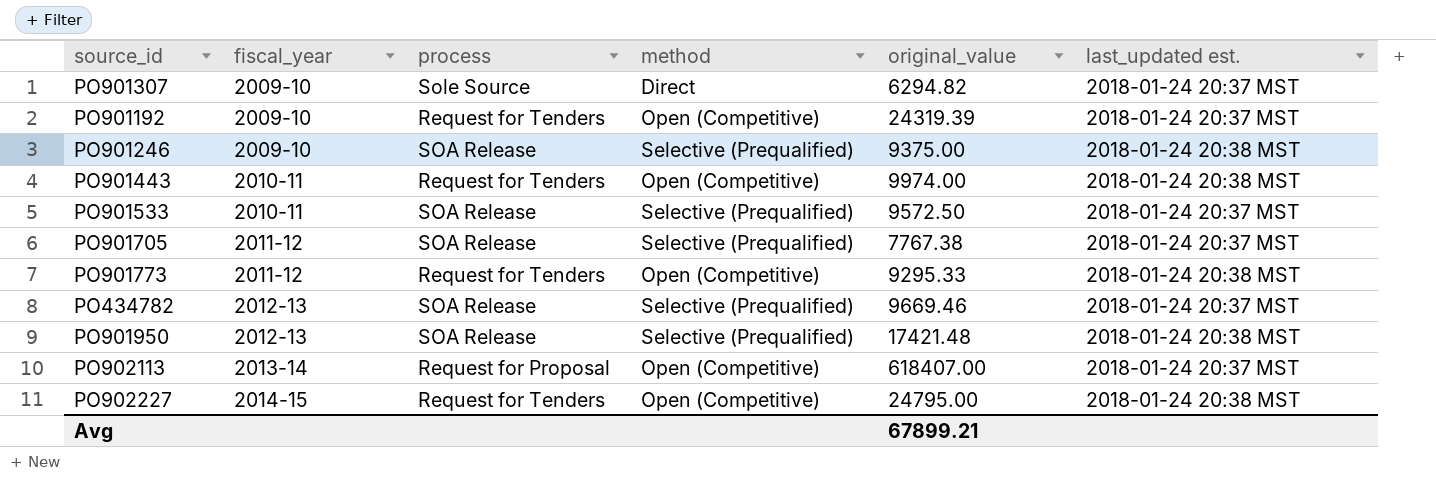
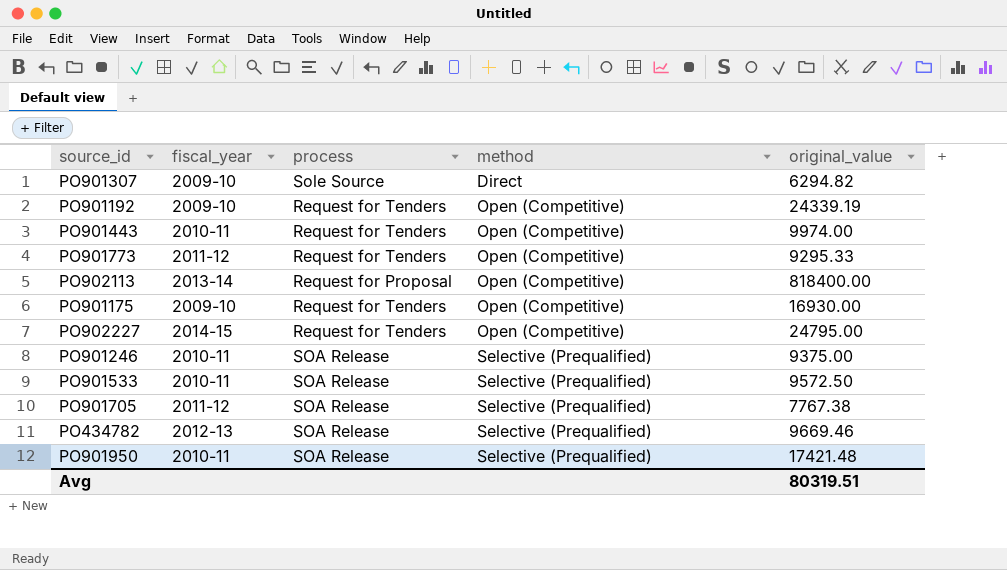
row order: fiscal_year ascending -> method ascending
column last_updated est. | position: 6 -> none
PO901192 | original_value: 24319.39 -> 24339.19
PO902113 | original_value: 618407.00 -> 818400.00
row PO901175: none -> 2009-10 | Request for Tenders | Open (Competitive) | 16930.00
PO901246 | fiscal_year: 2009-10 -> 2010-11
PO901950 | fiscal_year: 2012-13 -> 2010-11
Avg | original_value: 67899.21 -> 80319.51

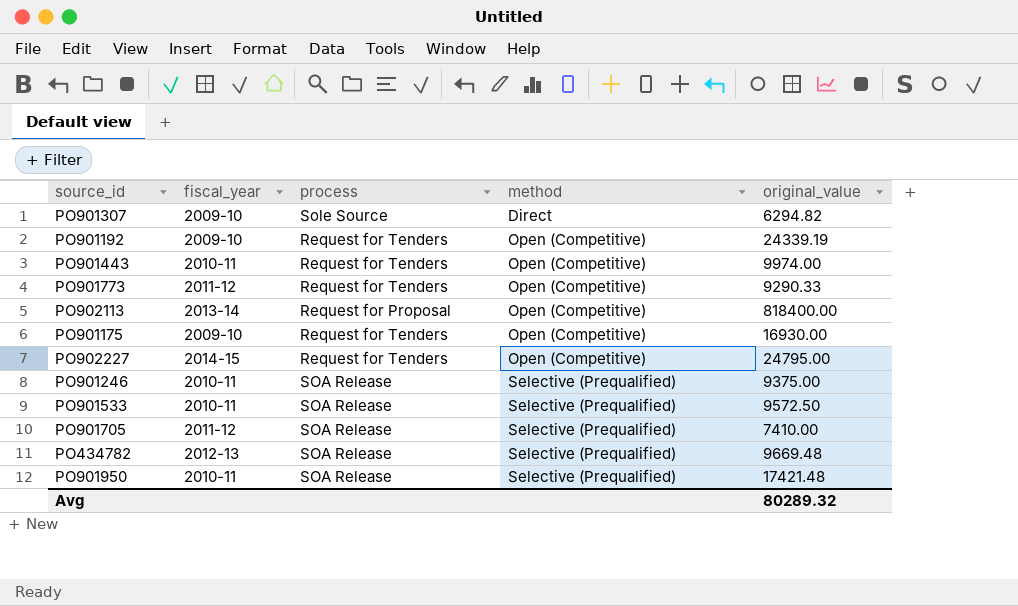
PO901773 | original_value: 9295.33 -> 9290.33
PO901705 | original_value: 7767.38 -> 7410.00
PO434782 | original_value: 9669.46 -> 9669.48
Avg | original_value: 80319.51 -> 80289.32

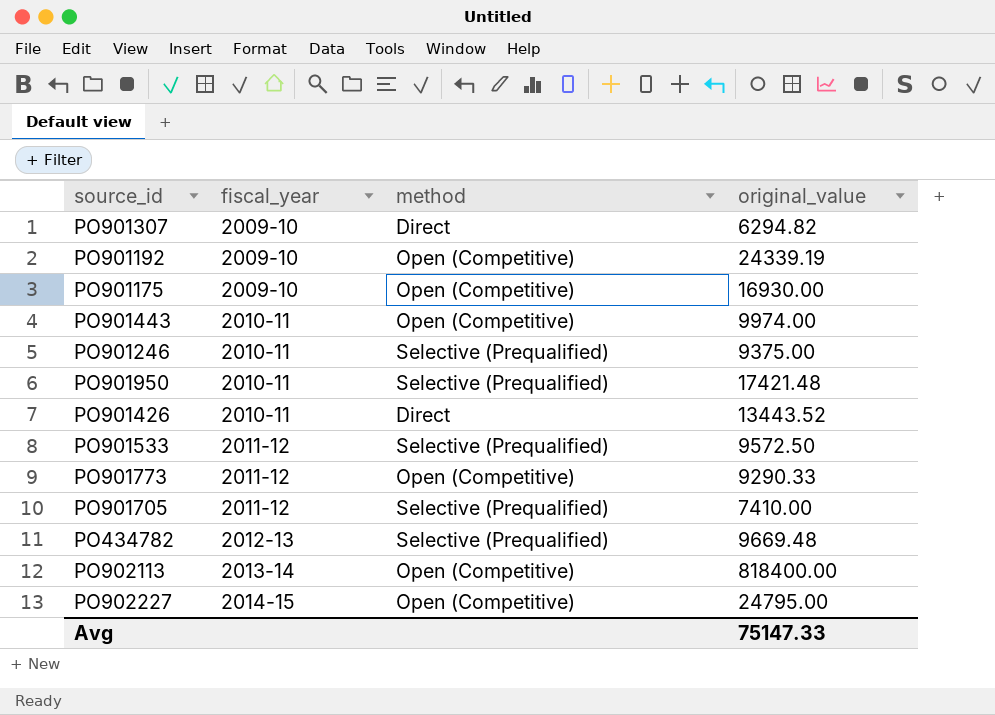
row order: method ascending -> fiscal_year ascending
column process | position: 3 -> none
row PO901426: none -> 2010-11 | Direct | 13443.52
PO901533 | fiscal_year: 2010-11 -> 2011-12
Avg | original_value: 80289.32 -> 75147.33

